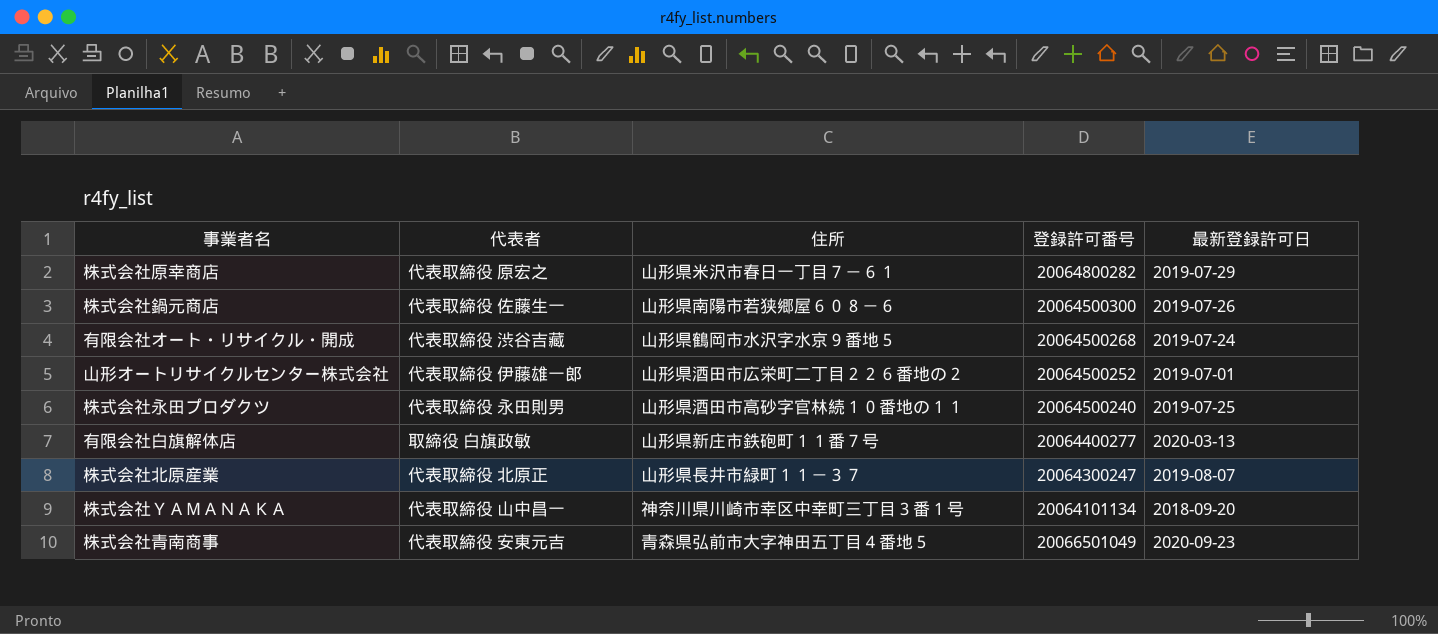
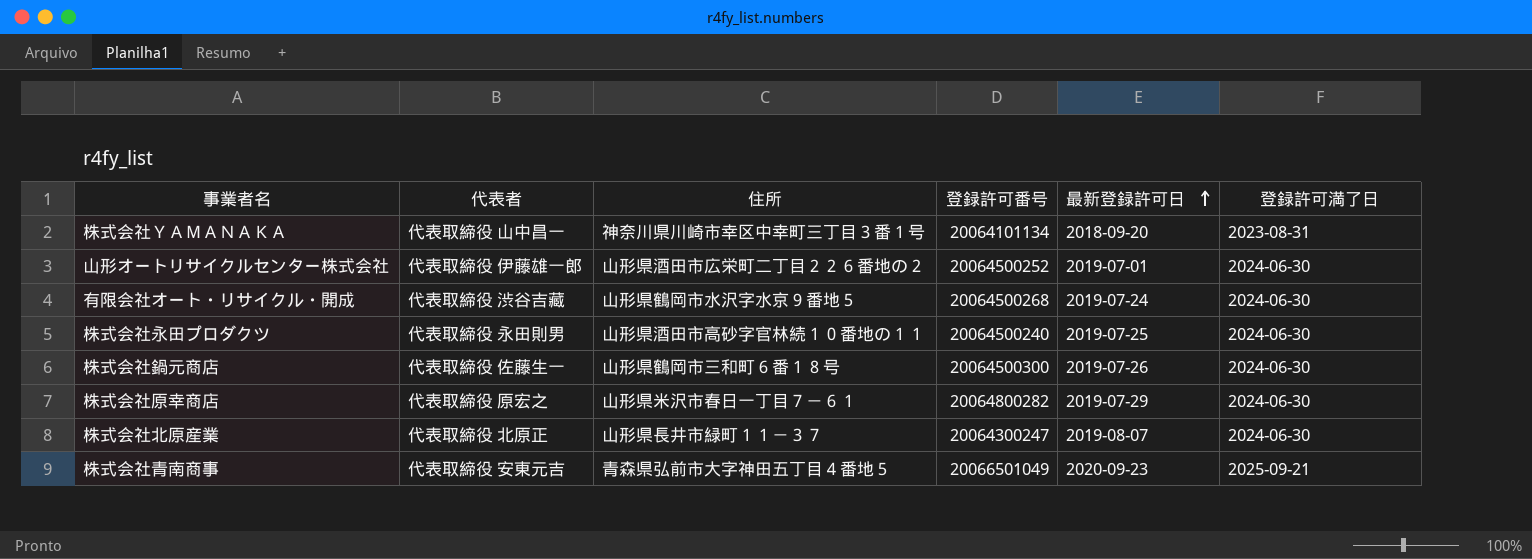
row order: none -> 最新登録許可日 ascending
column 登録許可満了日 | position: none -> 6
row 有限会社白旗解体店: 取締役 白旗政敏 | 山形県新庄市鉄砲町１１番７号 | 20064400277 | 2020-03-13 -> none
株式会社鍋元商店 | 住所: 山形県南陽市若狭郷屋６０８－６ -> 山形県鶴岡市三和町６番１８号

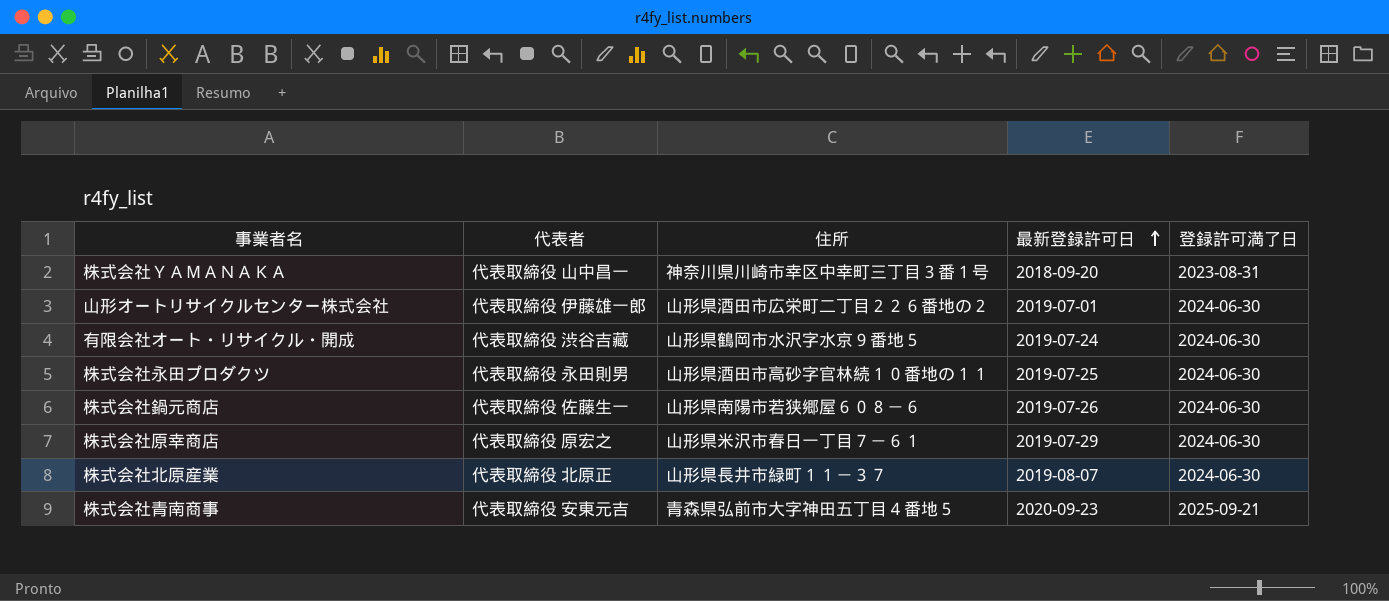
column 登録許可番号 | position: 4 -> none
株式会社鍋元商店 | 住所: 山形県鶴岡市三和町６番１８号 -> 山形県南陽市若狭郷屋６０８－６

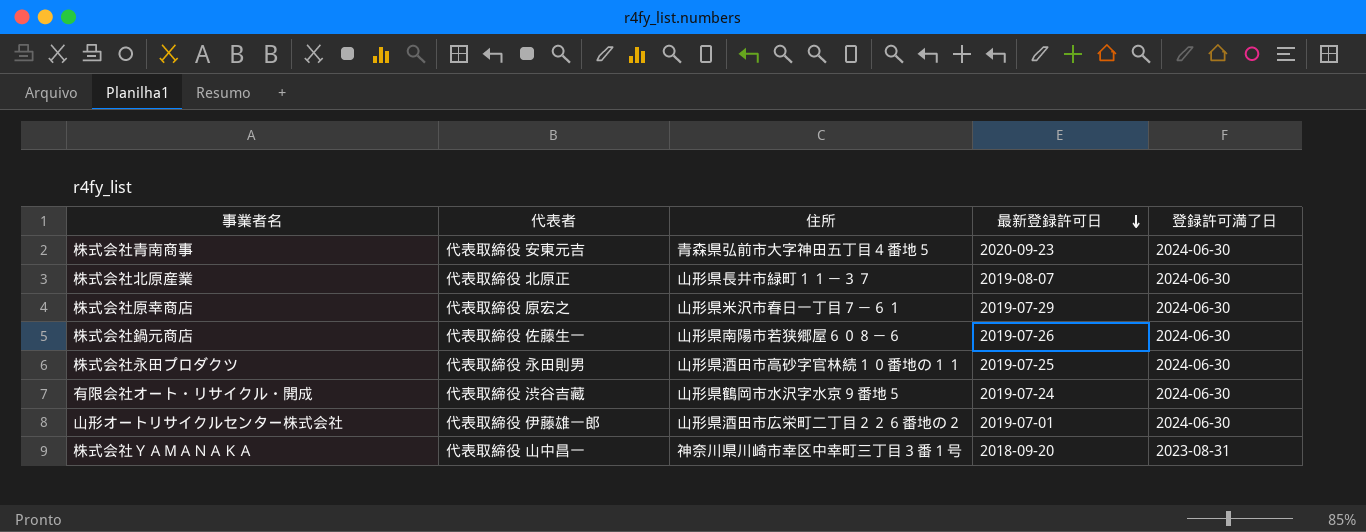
row order: 最新登録許可日 ascending -> 最新登録許可日 descending
株式会社青南商事 | 登録許可満了日: 2025-09-21 -> 2024-06-30

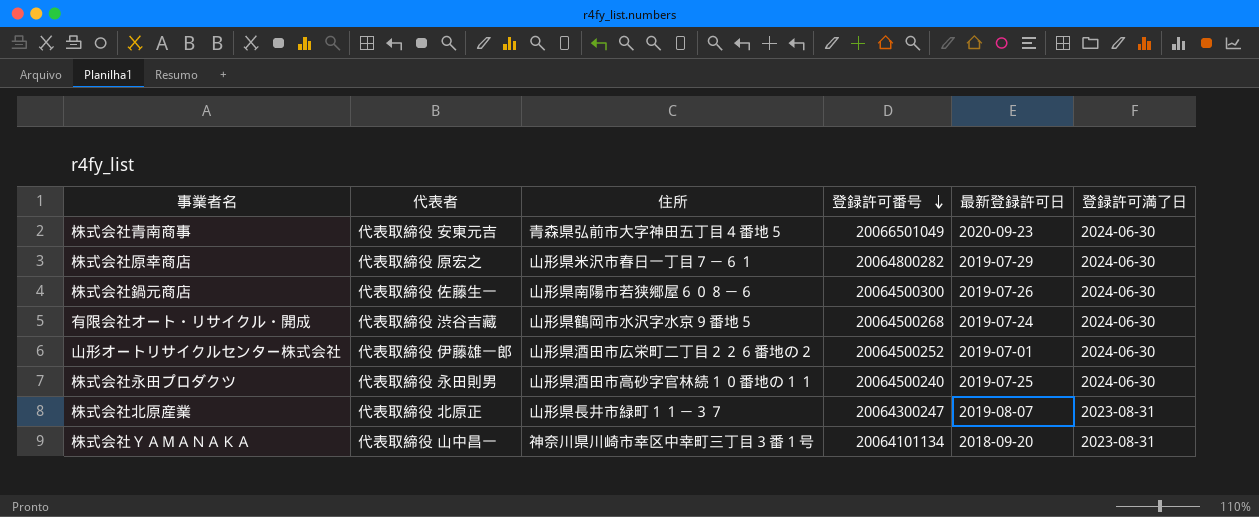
row order: 最新登録許可日 descending -> 登録許可番号 descending
column 登録許可番号 | position: none -> 4
株式会社北原産業 | 登録許可満了日: 2024-06-30 -> 2023-08-31

